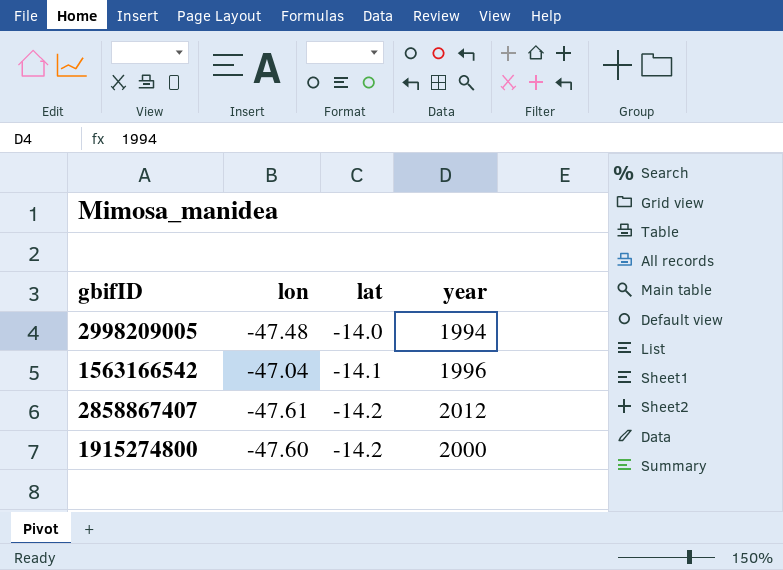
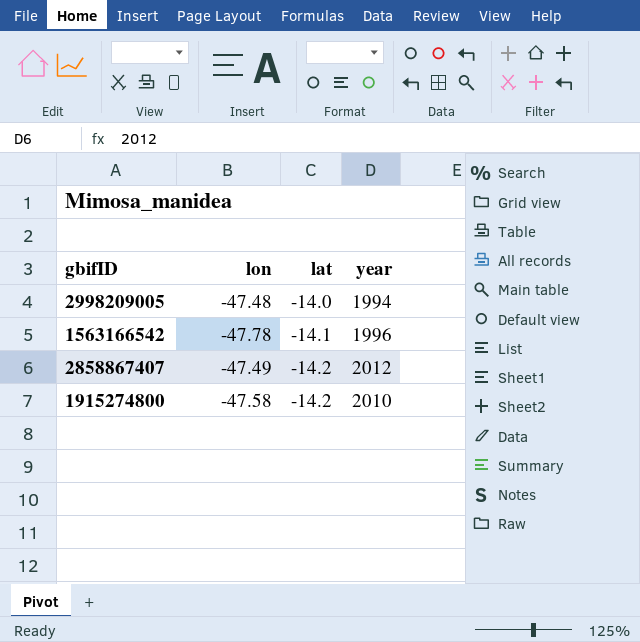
1563166542 | lon: -47.04 -> -47.78
2858867407 | lon: -47.61 -> -47.49
1915274800 | lon: -47.60 -> -47.58
1915274800 | year: 2000 -> 2010

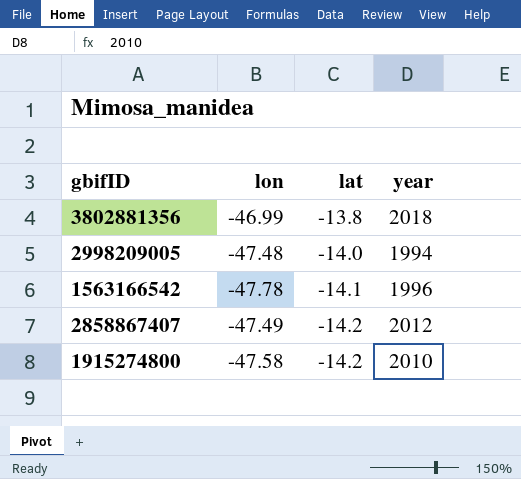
row 3802881356: none -> -46.99 | -13.8 | 2018

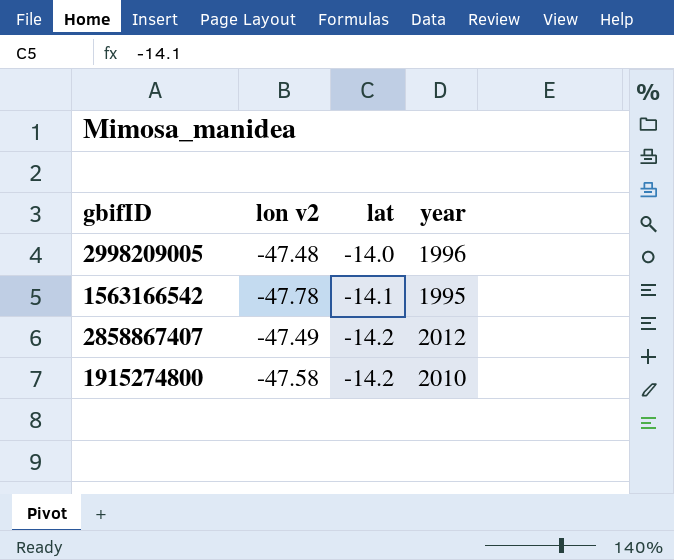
column name: lon -> lon v2
row 3802881356: -46.99 | -13.8 | 2018 -> none
2998209005 | year: 1994 -> 1996
1563166542 | year: 1996 -> 1995

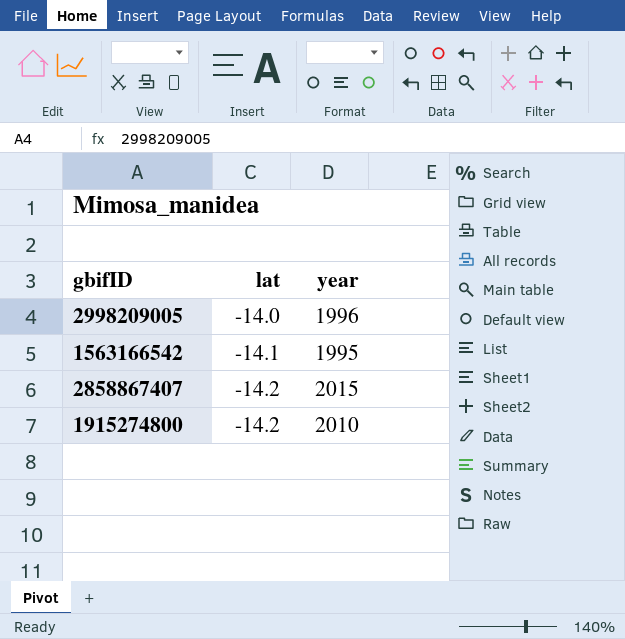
column lon v2 | position: 2 -> none
2858867407 | year: 2012 -> 2015

